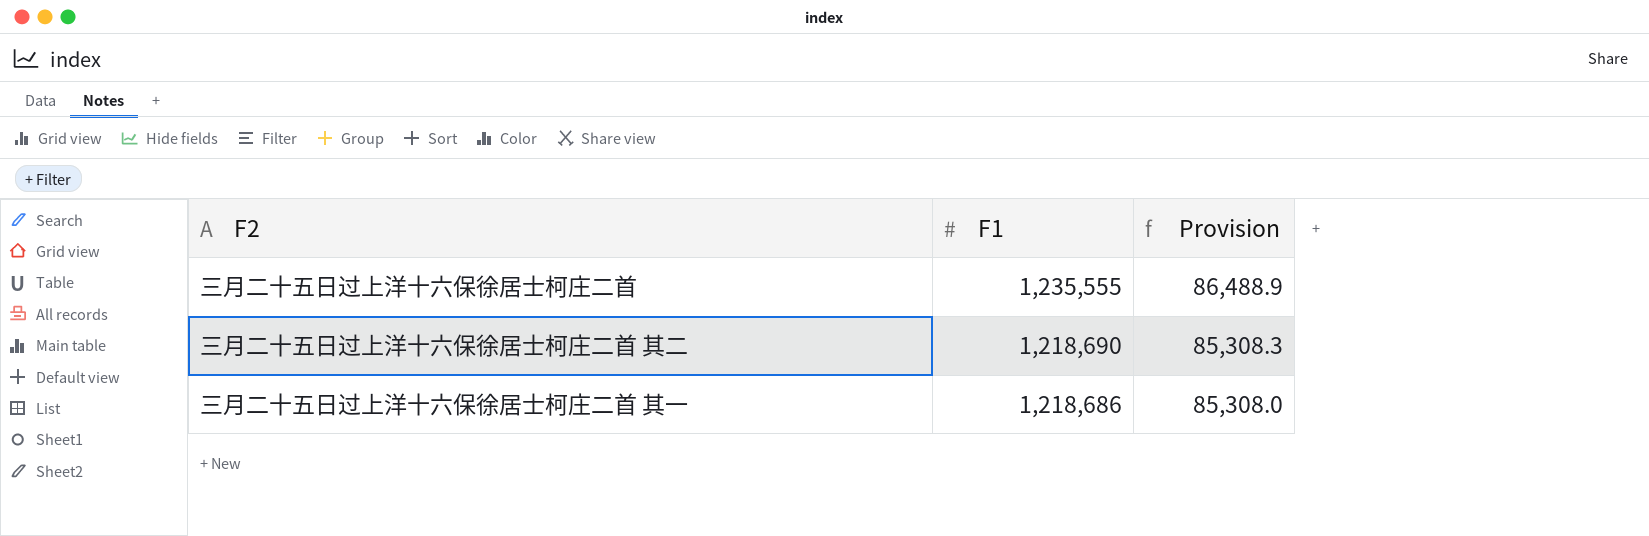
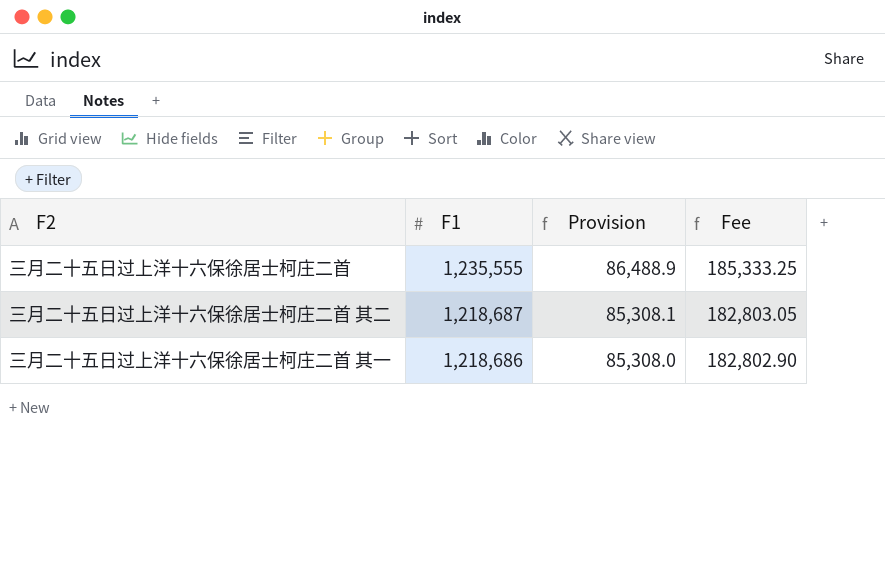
column Fee | formula: none -> [F1] * 0.15
三月二十五日过上洋十六保徐居士柯庄二首 其二 | F1: 1,218,690 -> 1,218,687
三月二十五日过上洋十六保徐居士柯庄二首 其二 | Provision: 85,308.3 -> 85,308.1

